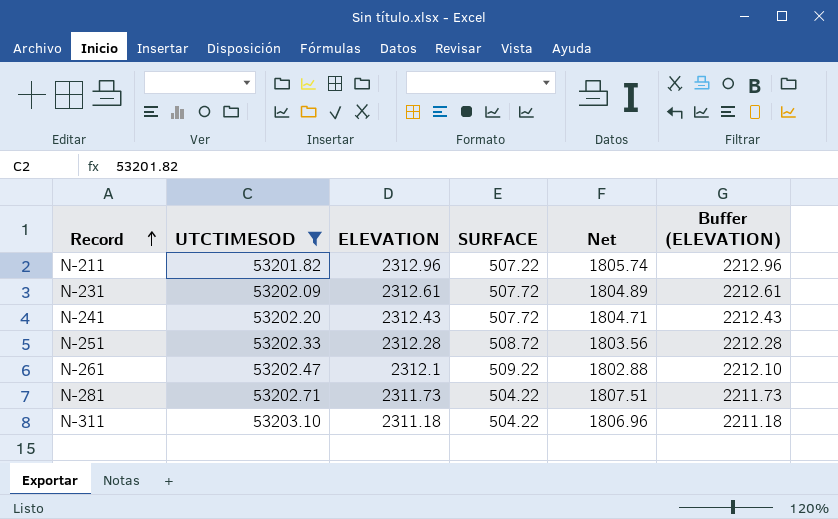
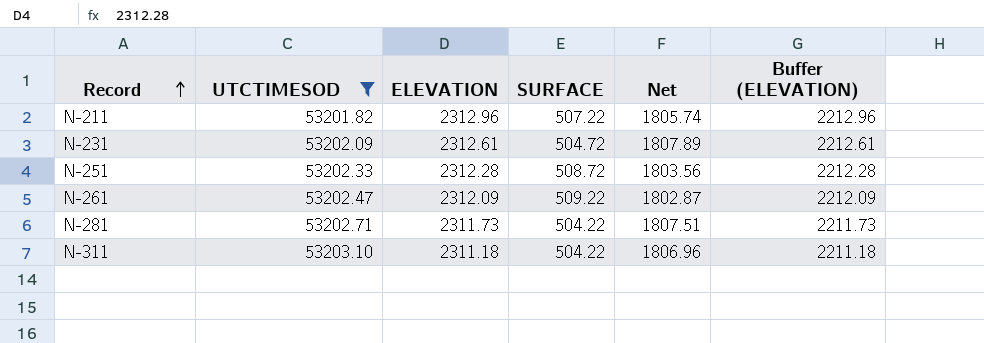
row N-241: 53202.20 | 2312.43 | 507.72 | 1804.71 | 2212.43 -> none
N-231 | SURFACE: 507.72 -> 504.72
N-231 | Net: 1804.89 -> 1807.89
N-261 | ELEVATION: 2312.1 -> 2312.09
N-261 | Net: 1802.88 -> 1802.87
N-261 | Buffer (ELEVATION): 2212.10 -> 2212.09

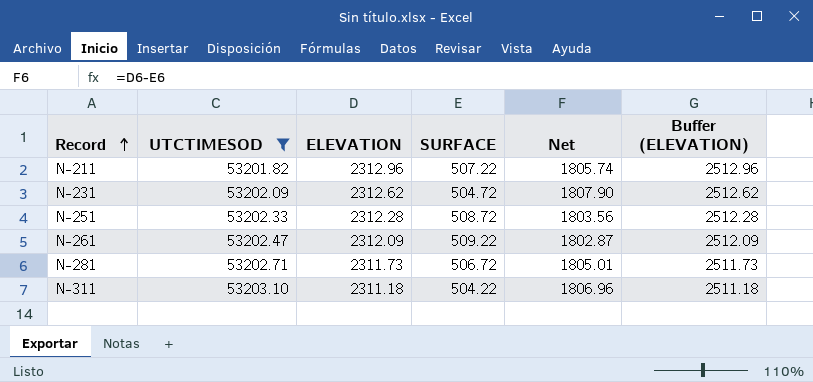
column Buffer (ELEVATION) | formula: [ELEVATION] - 100 -> [ELEVATION] + 200
N-231 | ELEVATION: 2312.61 -> 2312.62
N-231 | Net: 1807.89 -> 1807.90
N-281 | SURFACE: 504.22 -> 506.72
N-281 | Net: 1807.51 -> 1805.01

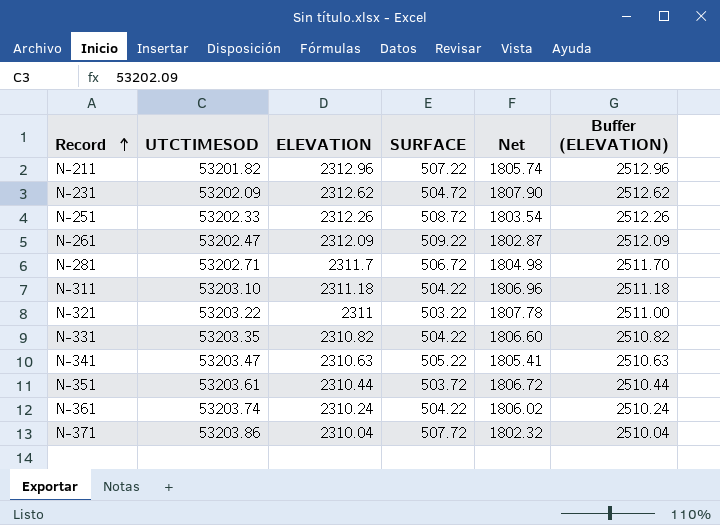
filter: UTCTIMESOD <= 53203.10 -> none
N-251 | ELEVATION: 2312.28 -> 2312.26
N-251 | Net: 1803.56 -> 1803.54
N-251 | Buffer (ELEVATION): 2512.28 -> 2512.26
N-281 | ELEVATION: 2311.73 -> 2311.7
N-281 | Net: 1805.01 -> 1804.98
N-281 | Buffer (ELEVATION): 2511.73 -> 2511.70

